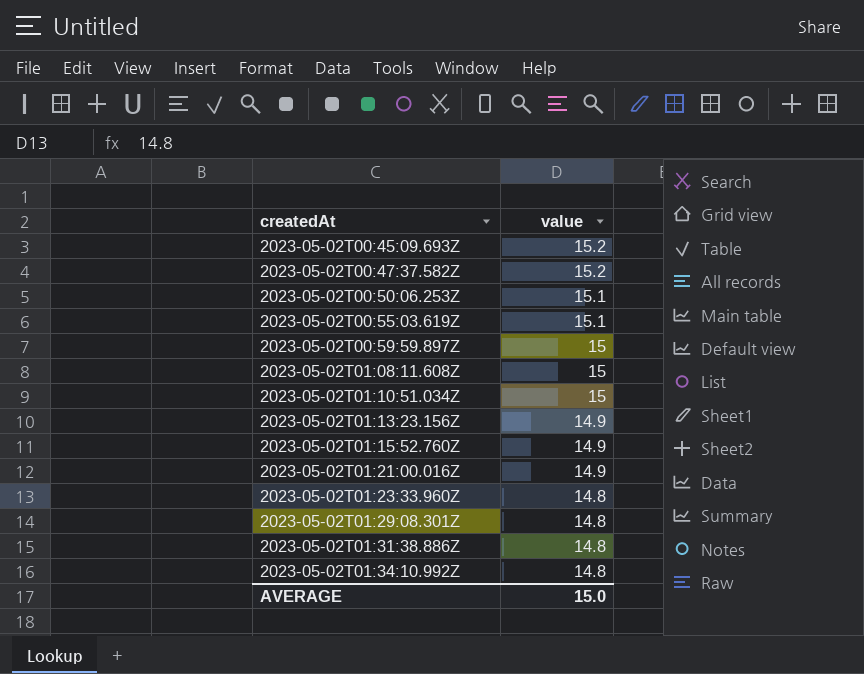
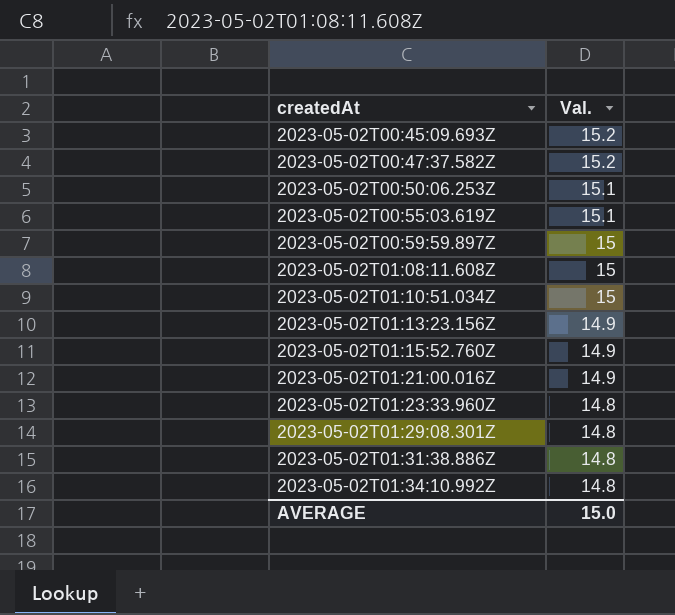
column name: value -> Val.

